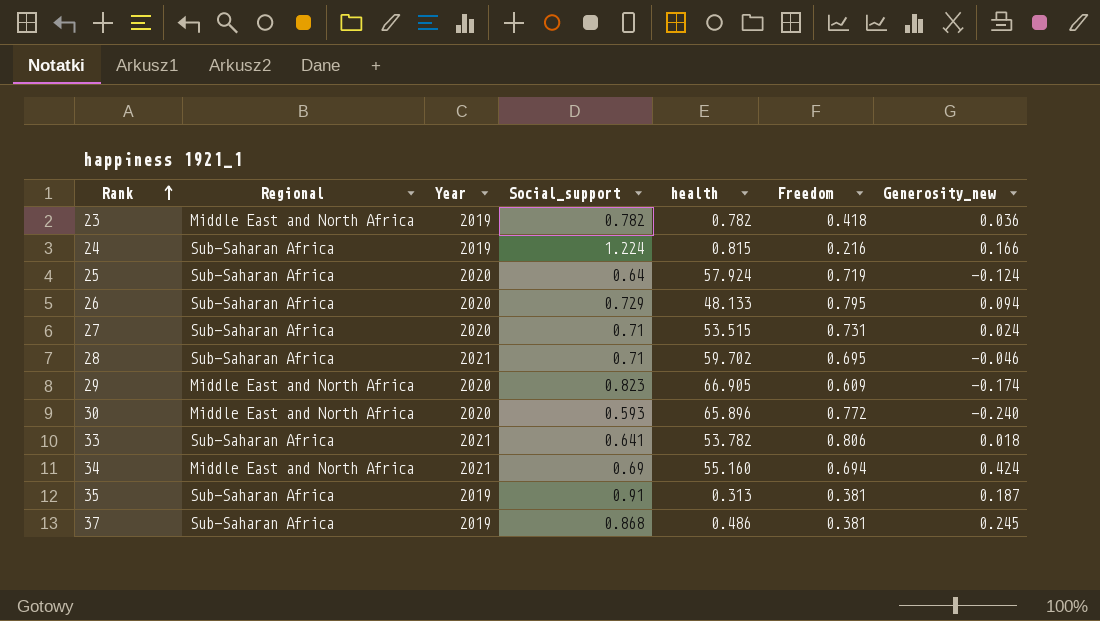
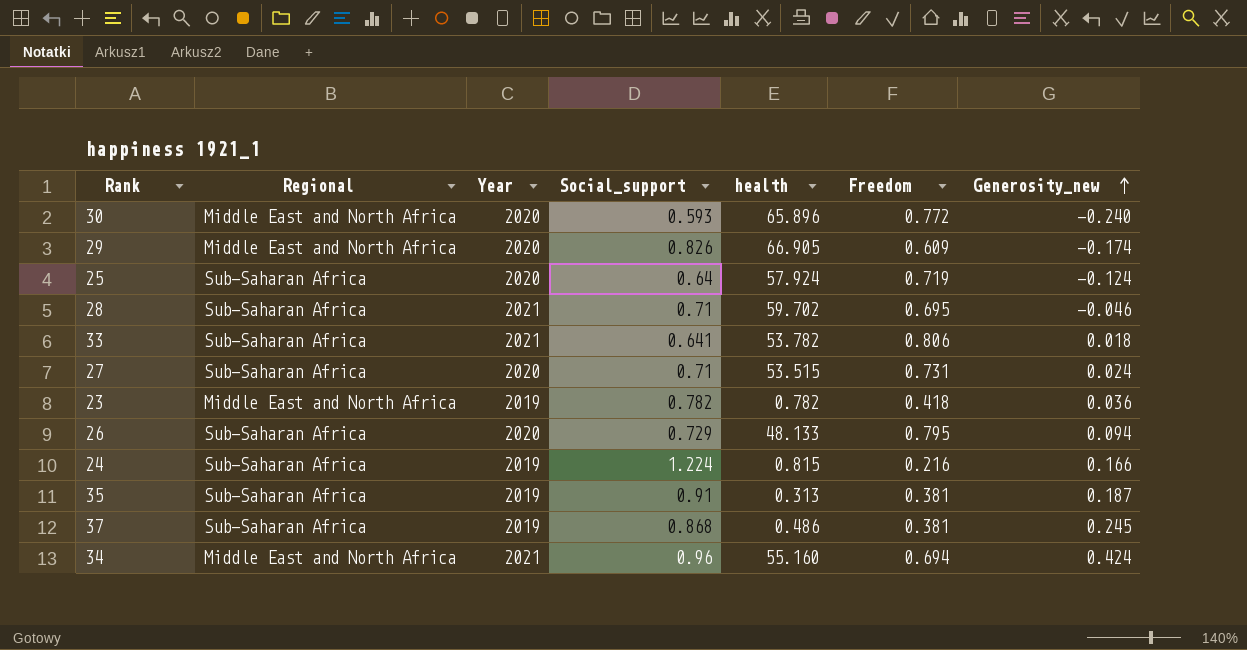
row order: Rank ascending -> Generosity_new ascending
29 | Social_support: 0.823 -> 0.826
34 | Social_support: 0.69 -> 0.96

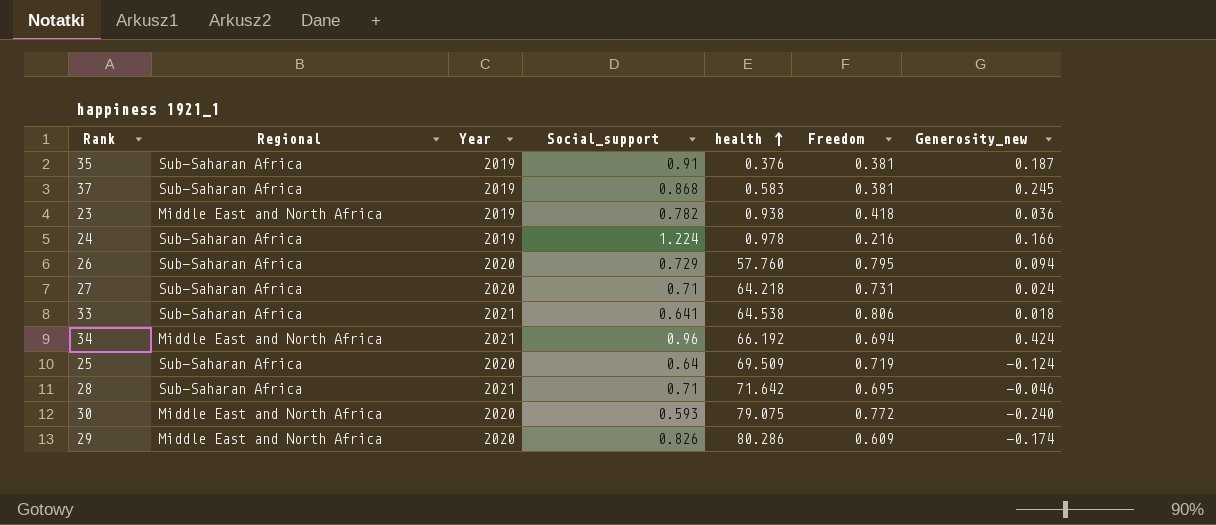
row order: Generosity_new ascending -> health ascending
35 | health: 0.313 -> 0.376
37 | health: 0.486 -> 0.583
23 | health: 0.782 -> 0.938
24 | health: 0.815 -> 0.978
26 | health: 48.133 -> 57.760
27 | health: 53.515 -> 64.218
33 | health: 53.782 -> 64.538
34 | health: 55.160 -> 66.192
25 | health: 57.924 -> 69.509
28 | health: 59.702 -> 71.642
30 | health: 65.896 -> 79.075
29 | health: 66.905 -> 80.286

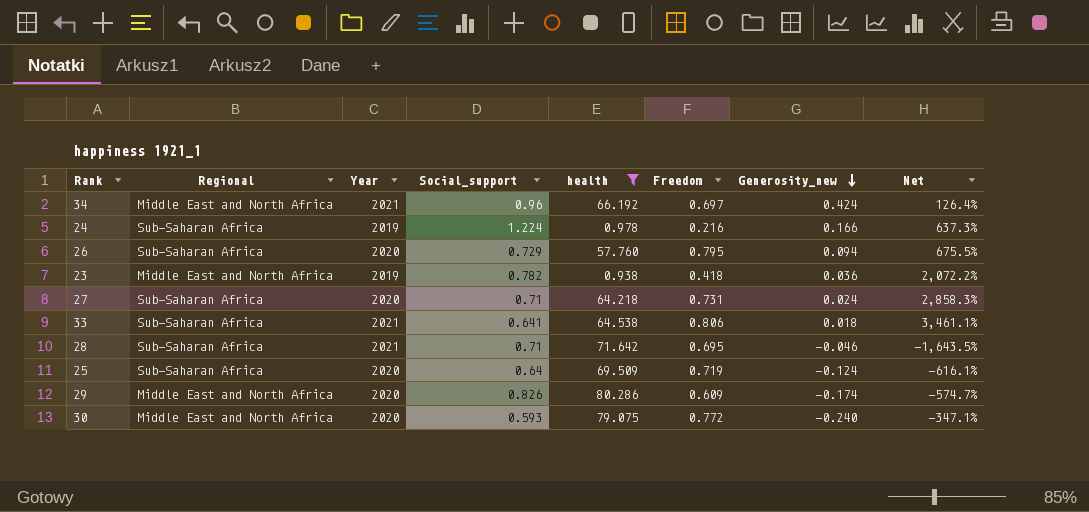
filter: none -> health >= 0.938
row order: health ascending -> Generosity_new descending
column Net | formula: none -> ([Social_support] - [Generosity_new]) / [Generosity_new]
34 | Freedom: 0.694 -> 0.697

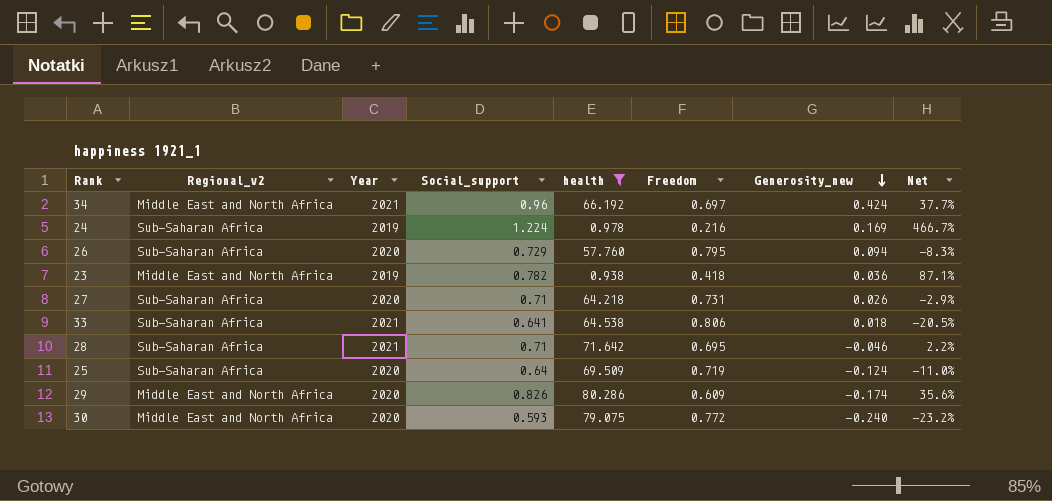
column name: Regional -> Regional_v2
column Net | formula: ([Social_support] - [Generosity_new]) / [Generosity_new] -> ([Social_support] - [Freedom]) / [Freedom]
24 | Generosity_new: 0.166 -> 0.169
27 | Generosity_new: 0.024 -> 0.026

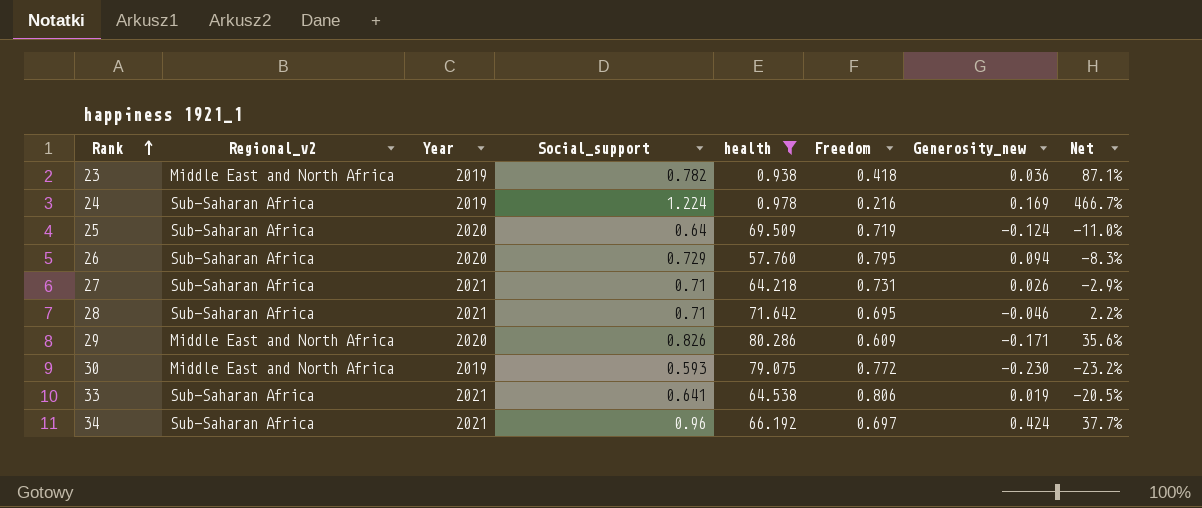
row order: Generosity_new descending -> Rank ascending
27 | Year: 2020 -> 2021
29 | Generosity_new: -0.174 -> -0.171
30 | Year: 2020 -> 2019
30 | Generosity_new: -0.240 -> -0.230
33 | Generosity_new: 0.018 -> 0.019
34 | Regional_v2: Middle East and North Africa -> Sub-Saharan Africa

